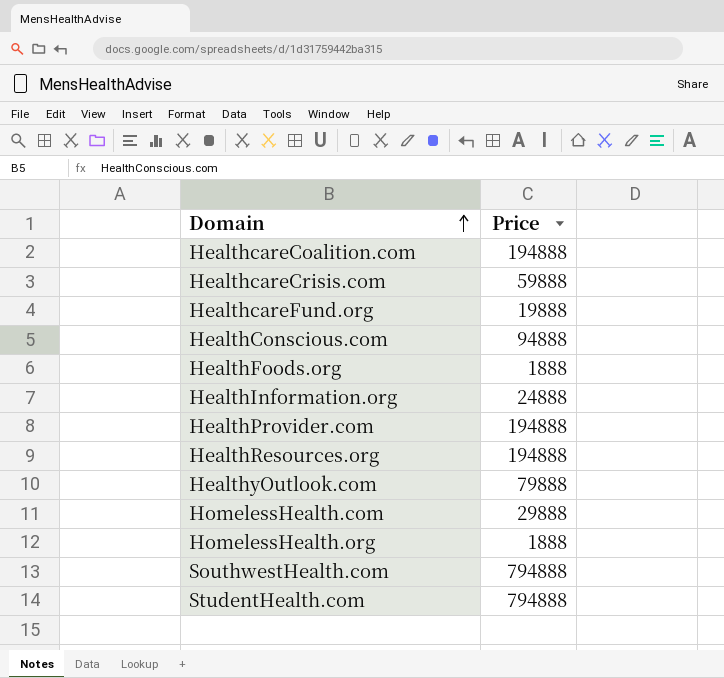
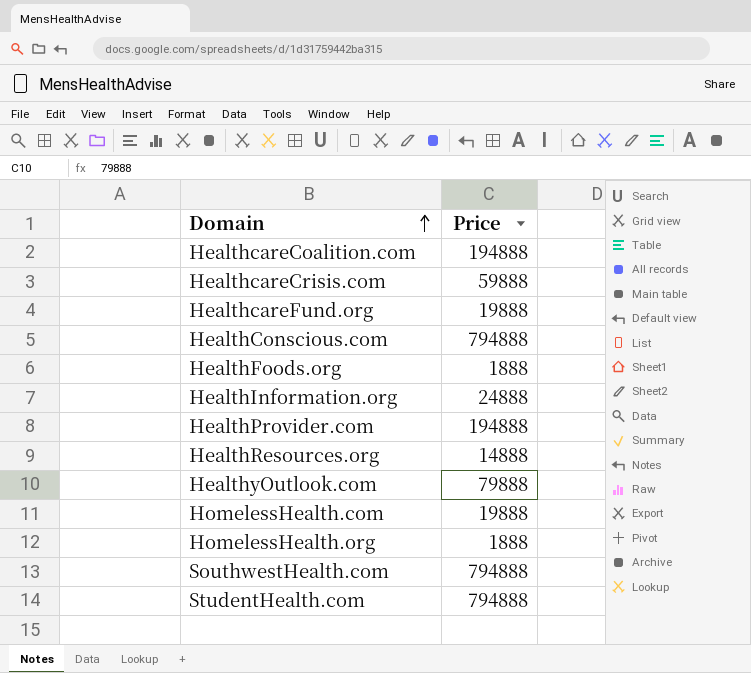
HealthConscious.com | Price: 94888 -> 794888
HealthResources.org | Price: 194888 -> 14888
HomelessHealth.com | Price: 29888 -> 19888

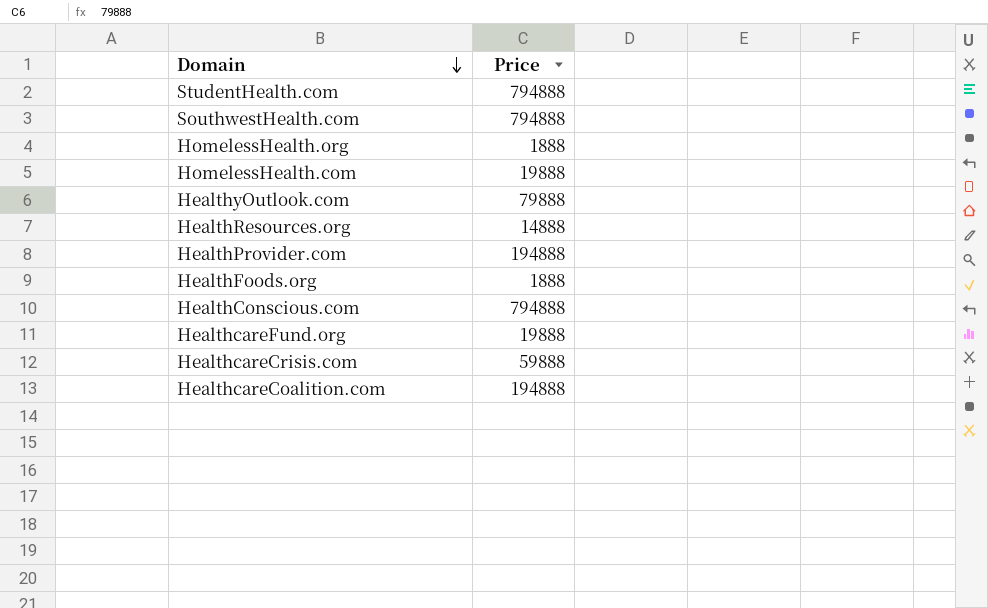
row order: Domain ascending -> Domain descending
row HealthInformation.org: 24888 -> none

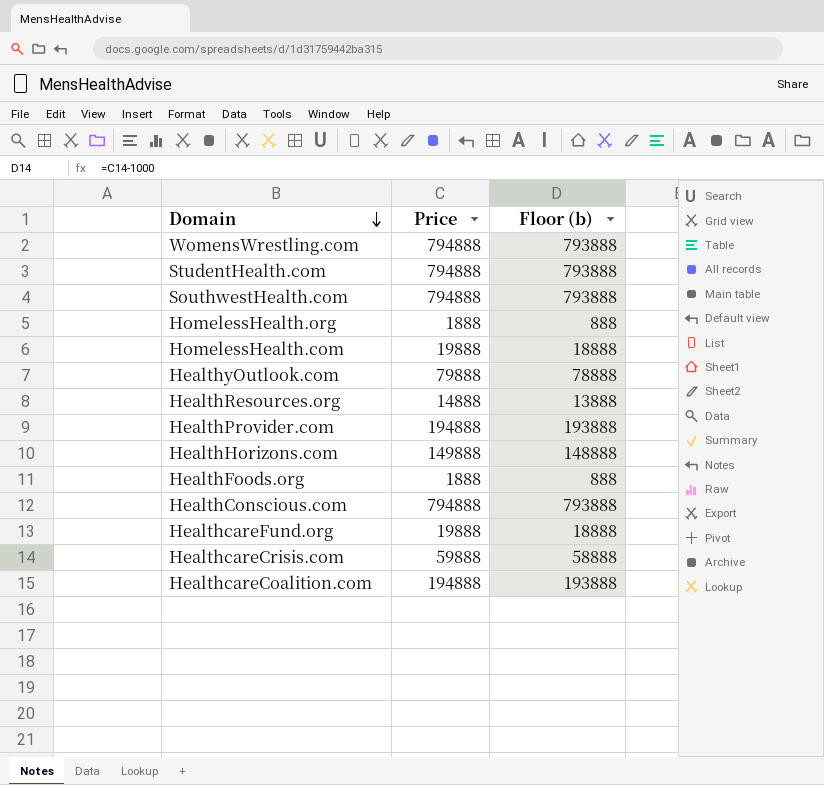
column Floor (b) | formula: none -> [Price] - 1000
row WomensWrestling.com: none -> 794888 | 793888
row HealthHorizons.com: none -> 149888 | 148888

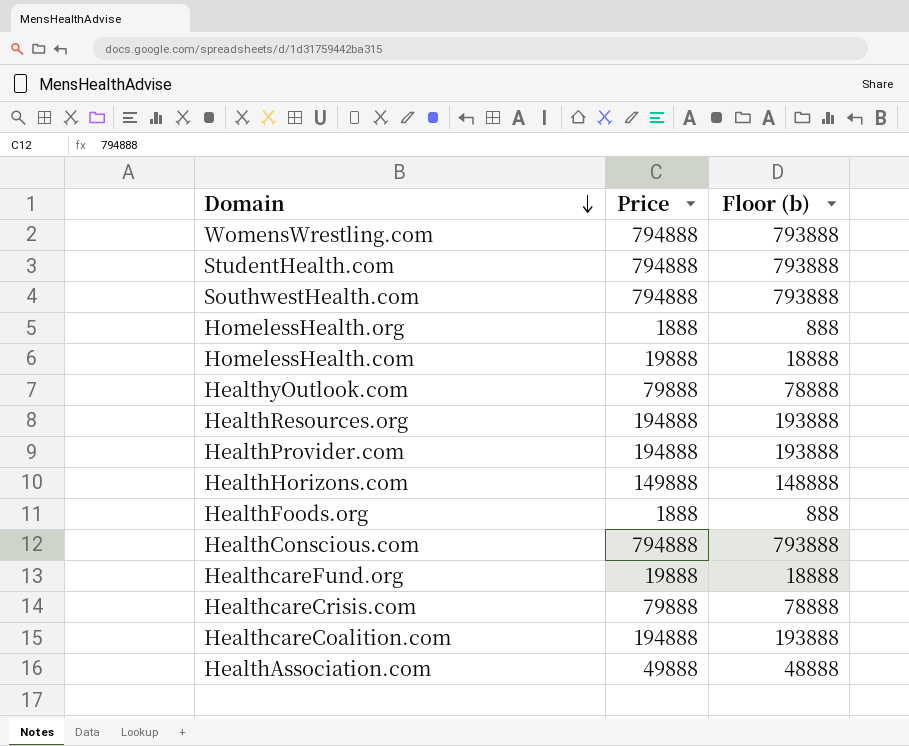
HealthResources.org | Price: 14888 -> 194888
HealthResources.org | Floor (b): 13888 -> 193888
HealthcareCrisis.com | Price: 59888 -> 79888
HealthcareCrisis.com | Floor (b): 58888 -> 78888
row HealthAssociation.com: none -> 49888 | 48888

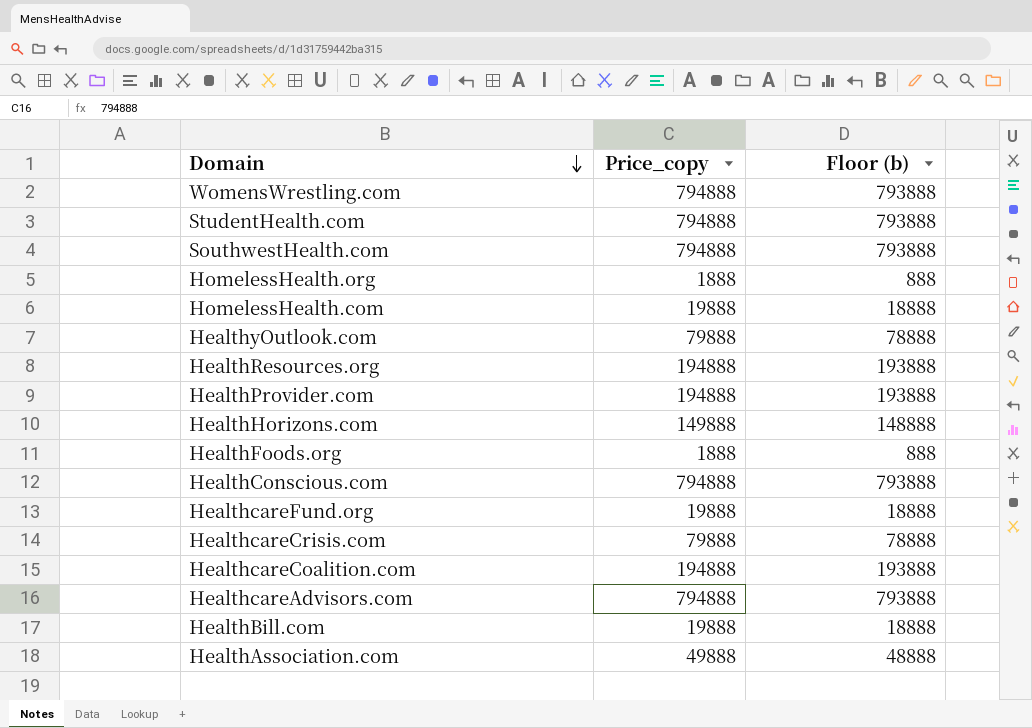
column name: Price -> Price_copy
row HealthcareAdvisors.com: none -> 794888 | 793888
row HealthBill.com: none -> 19888 | 18888

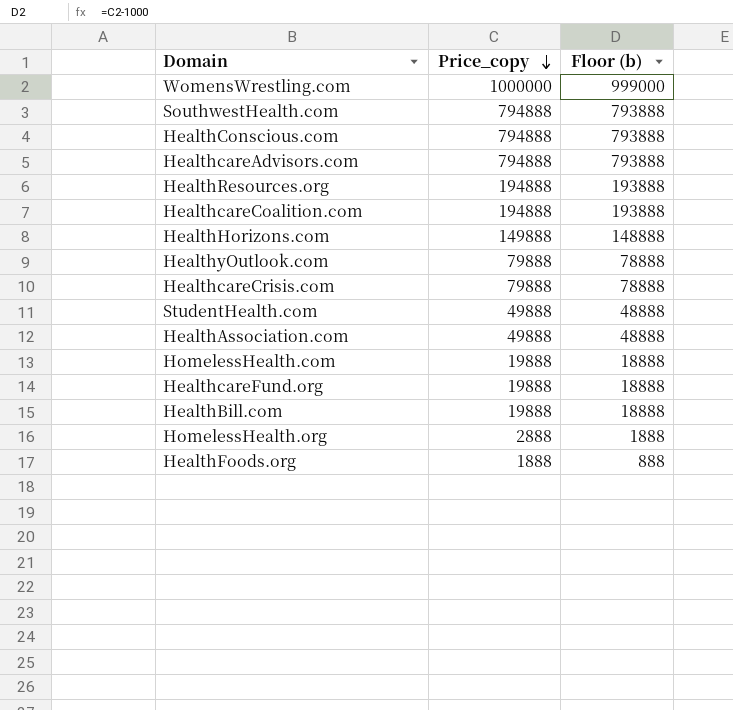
row order: Domain descending -> Price_copy descending
row HealthProvider.com: 194888 | 193888 -> none
WomensWrestling.com | Price_copy: 794888 -> 1000000
WomensWrestling.com | Floor (b): 793888 -> 999000
StudentHealth.com | Price_copy: 794888 -> 49888
StudentHealth.com | Floor (b): 793888 -> 48888
HomelessHealth.org | Price_copy: 1888 -> 2888
HomelessHealth.org | Floor (b): 888 -> 1888

